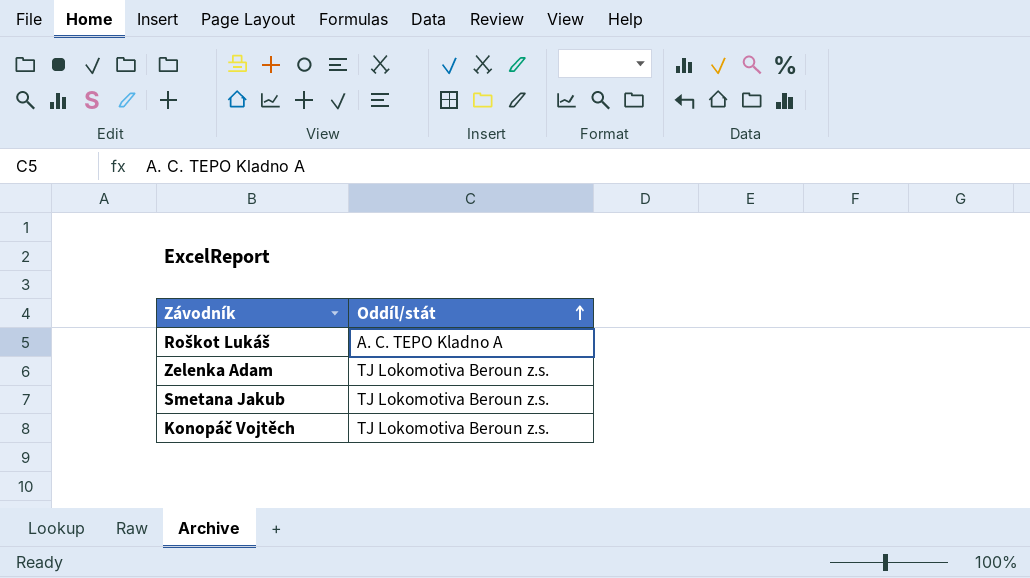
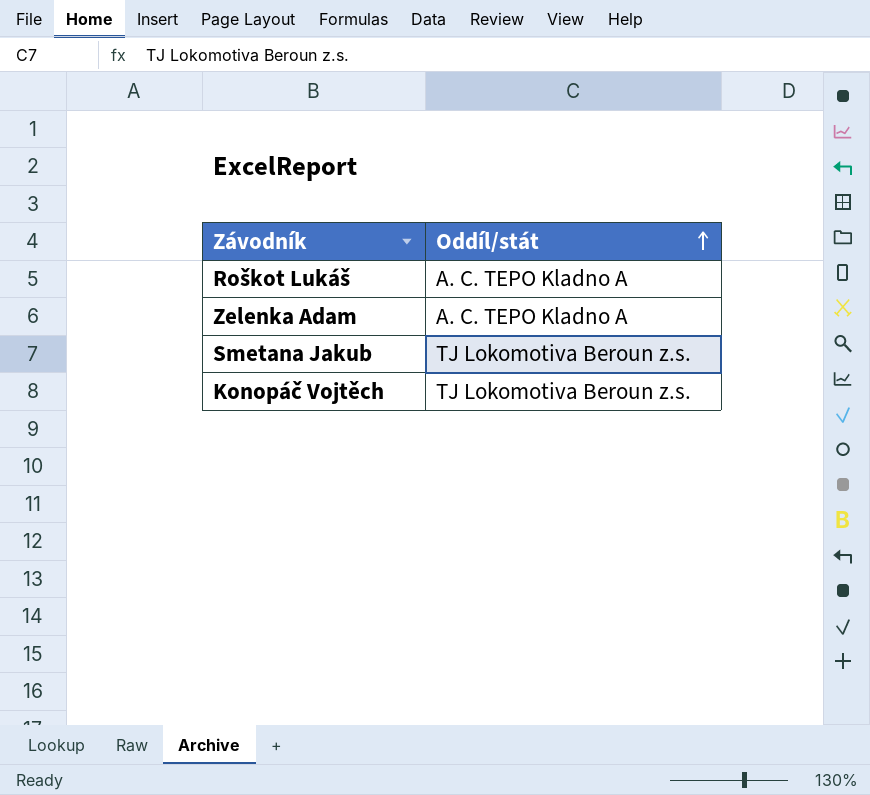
Zelenka Adam | Oddíl/stát: TJ Lokomotiva Beroun z.s. -> A. C. TEPO Kladno A

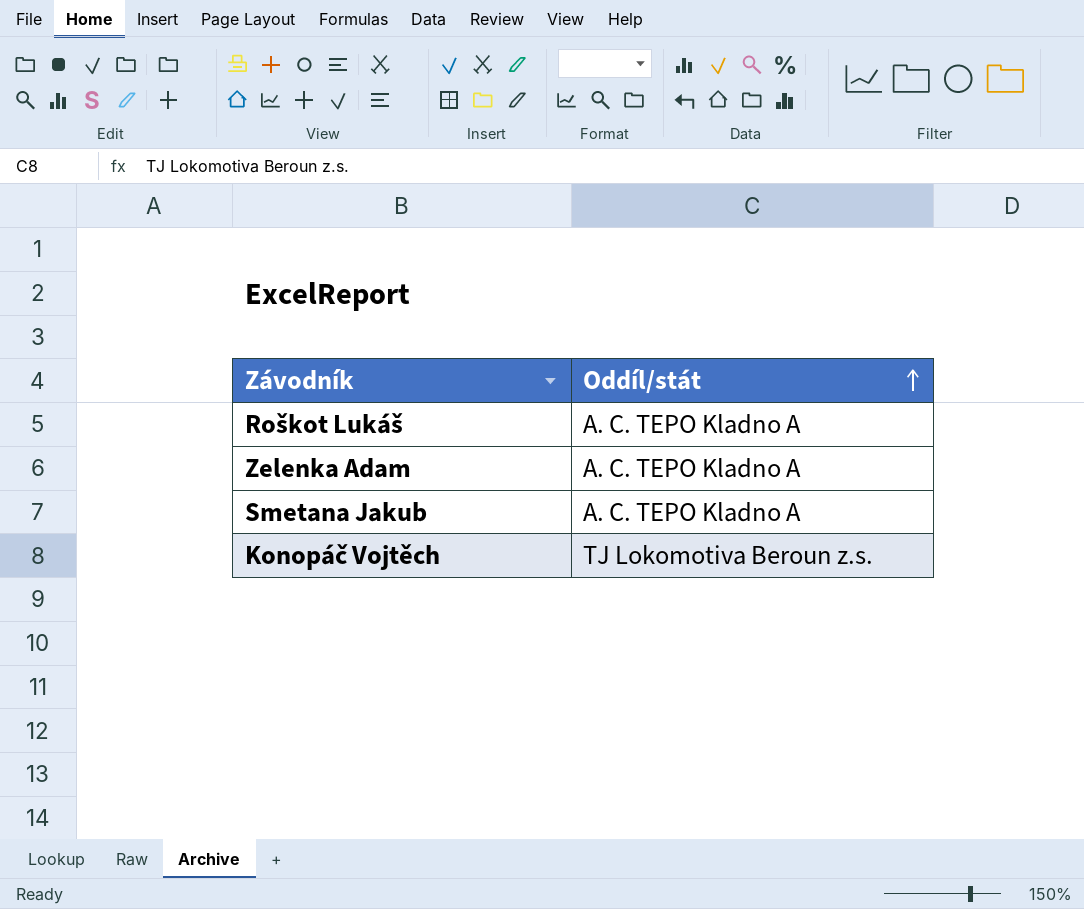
Smetana Jakub | Oddíl/stát: TJ Lokomotiva Beroun z.s. -> A. C. TEPO Kladno A

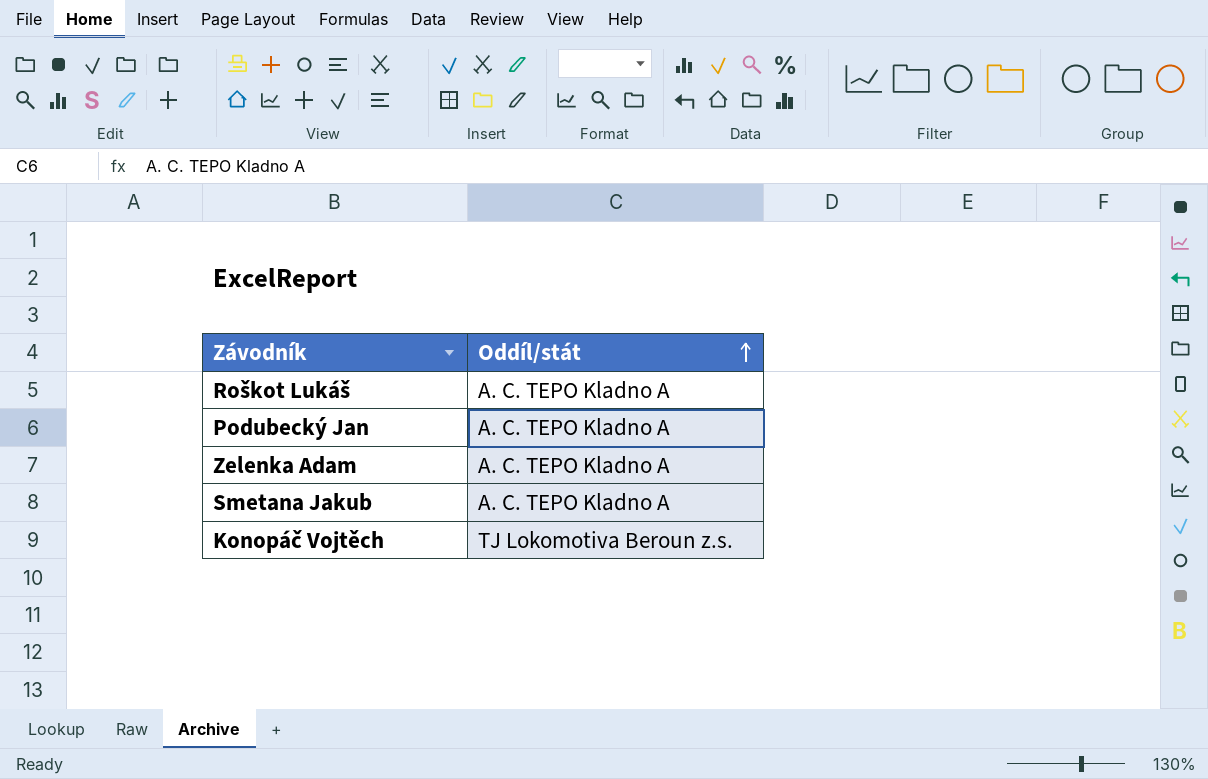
row Podubecký Jan: none -> A. C. TEPO Kladno A

